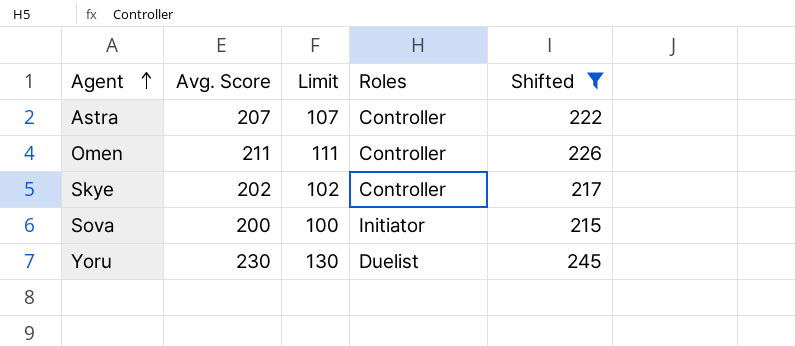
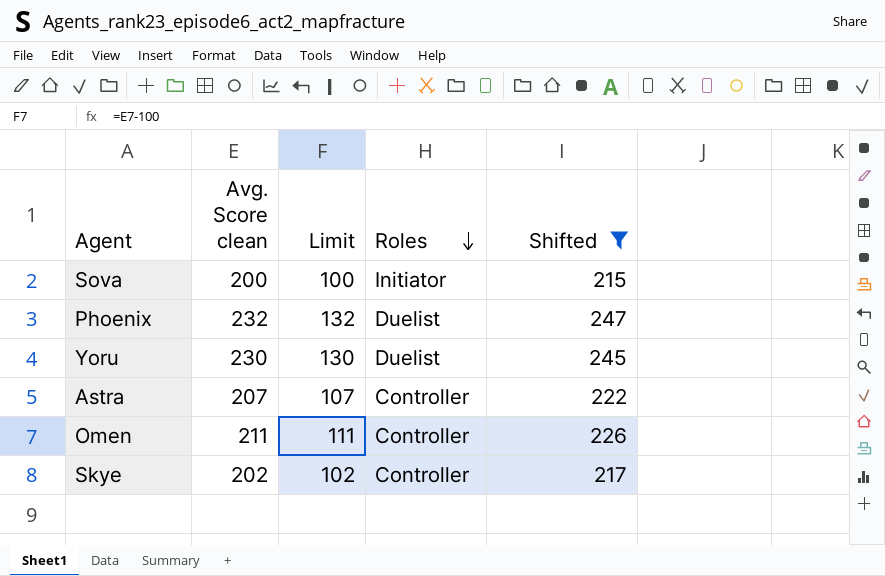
row order: Agent ascending -> Roles descending
column name: Avg. Score -> Avg. Score clean
row Phoenix: none -> 232 | 132 | Duelist | 247

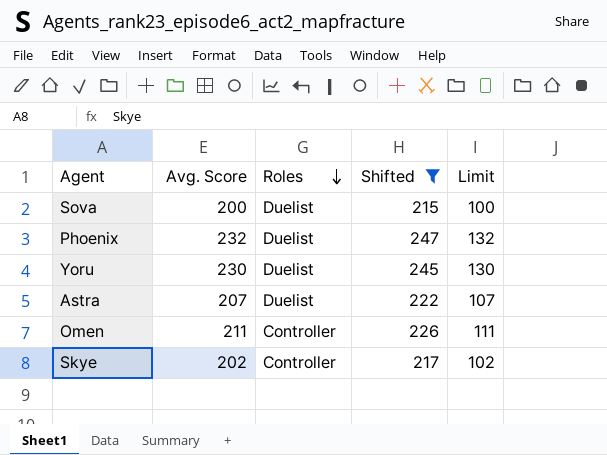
column name: Avg. Score clean -> Avg. Score
column Limit | position: 3 -> 5
Sova | Roles: Initiator -> Duelist
Astra | Roles: Controller -> Duelist

